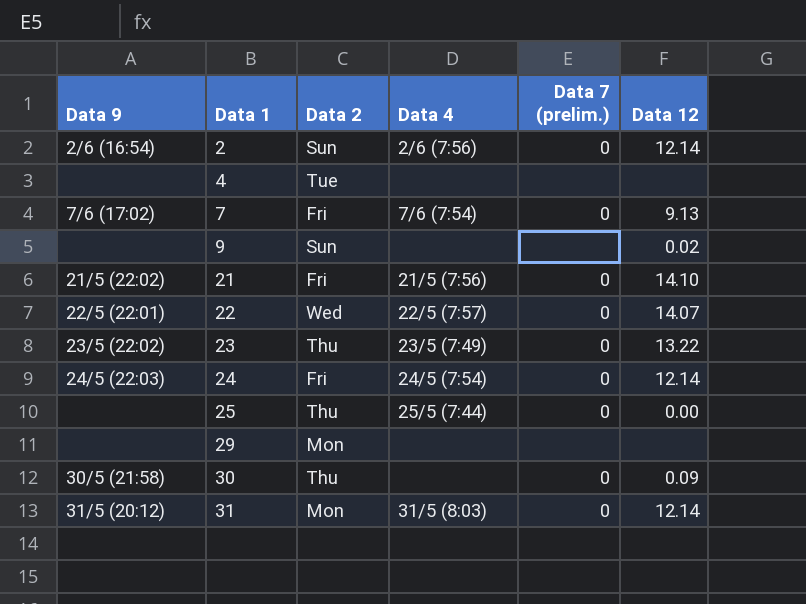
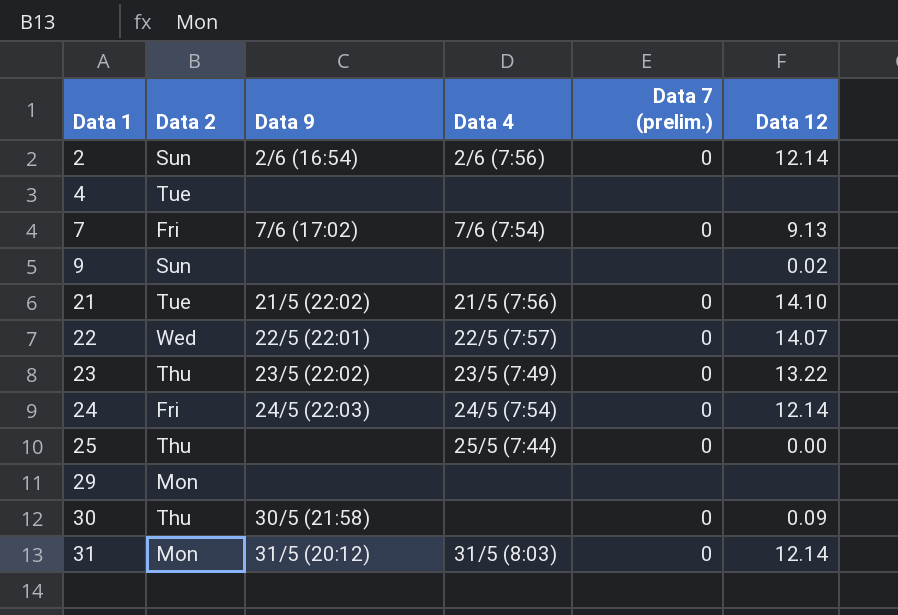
column Data 9 | position: 1 -> 3
21 | Data 2: Fri -> Tue

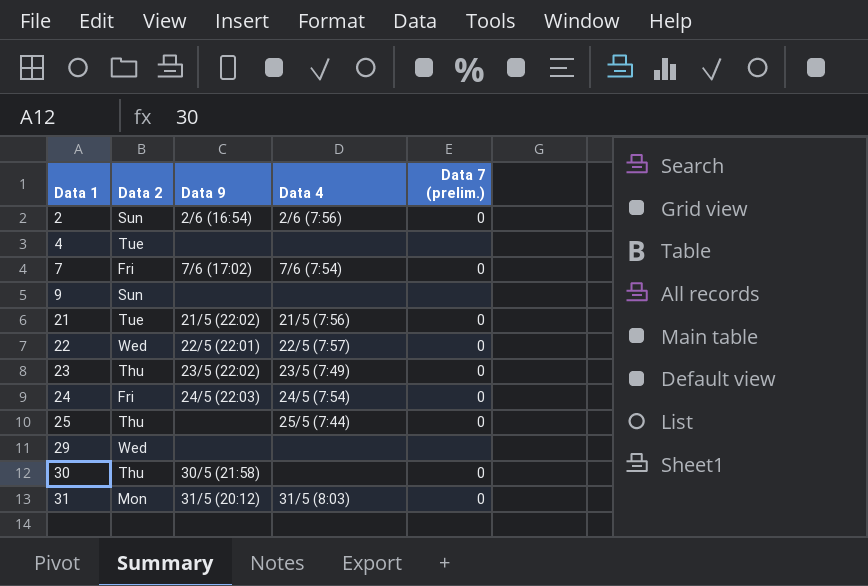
column Data 12 | position: 6 -> none
29 | Data 2: Mon -> Wed

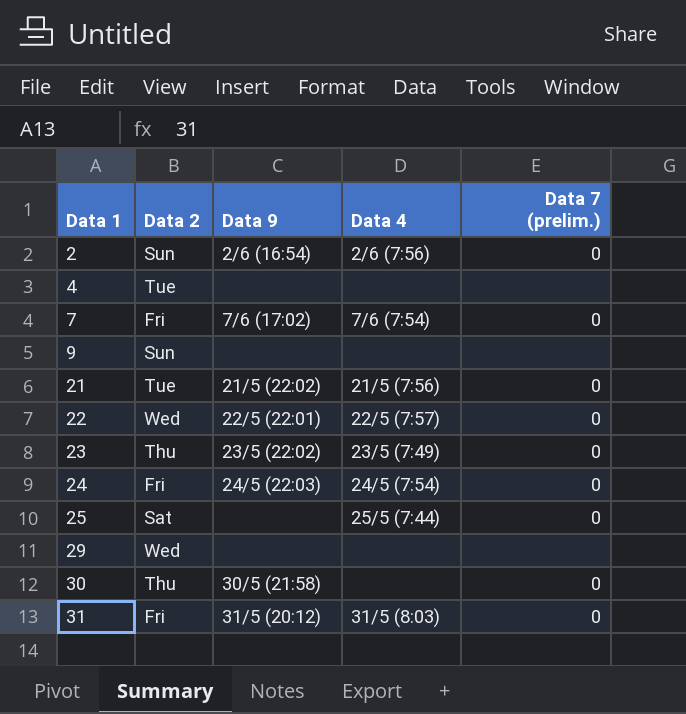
25 | Data 2: Thu -> Sat
31 | Data 2: Mon -> Fri

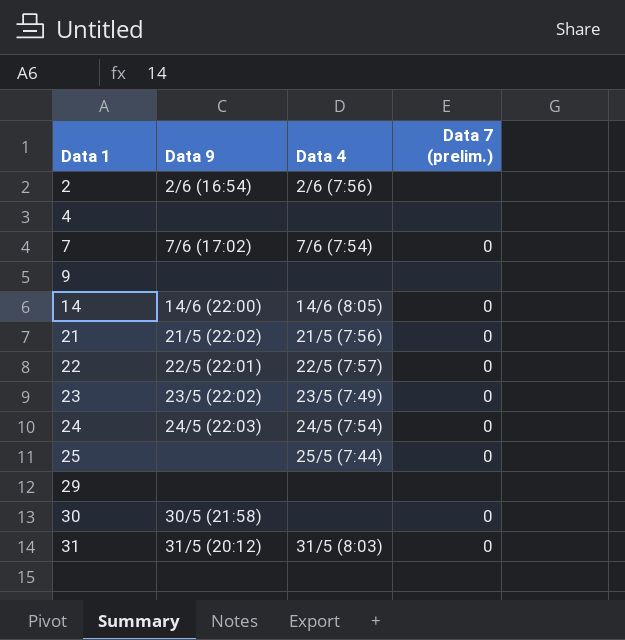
column Data 2 | position: 2 -> none
2 | Data 7 (prelim.): 0 -> none
row 14: none -> 14/6 (22:00) | 14/6 (8:05) | 0

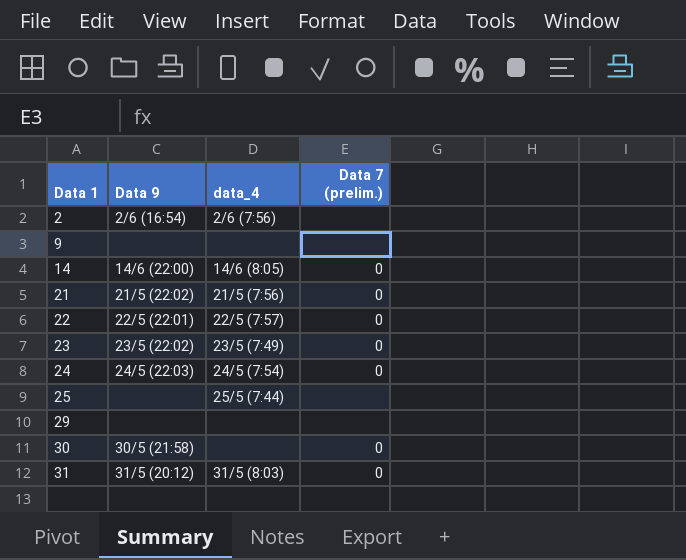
column name: Data 4 -> data_4
row 4: none | none | none -> none
row 7: 7/6 (17:02) | 7/6 (7:54) | 0 -> none
25 | Data 7 (prelim.): 0 -> none

